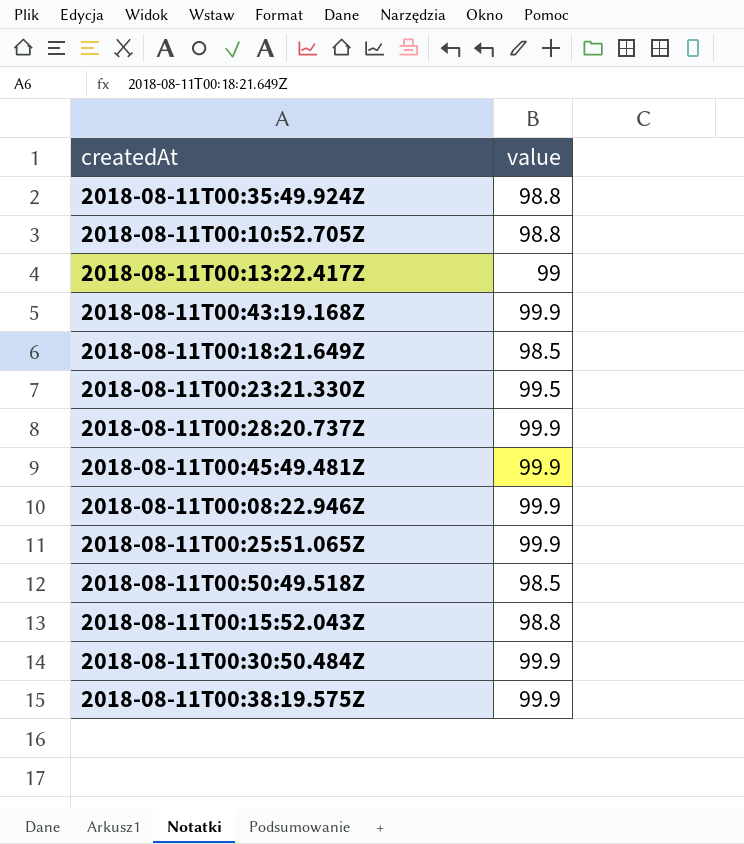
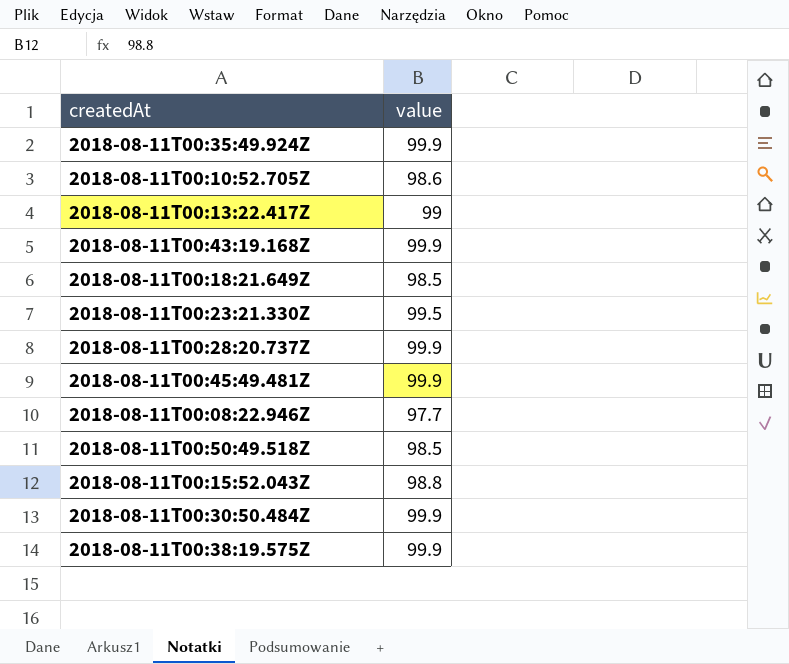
row 2018-08-11T00:25:51.065Z: 99.9 -> none
2018-08-11T00:35:49.924Z | value: 98.8 -> 99.9
2018-08-11T00:10:52.705Z | value: 98.8 -> 98.6
2018-08-11T00:08:22.946Z | value: 99.9 -> 97.7

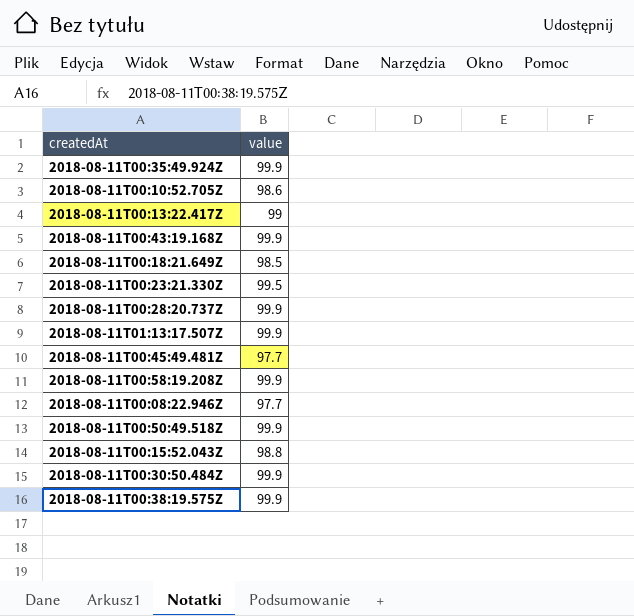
row 2018-08-11T01:13:17.507Z: none -> 99.9
2018-08-11T00:45:49.481Z | value: 99.9 -> 97.7
row 2018-08-11T00:58:19.208Z: none -> 99.9
2018-08-11T00:50:49.518Z | value: 98.5 -> 99.9

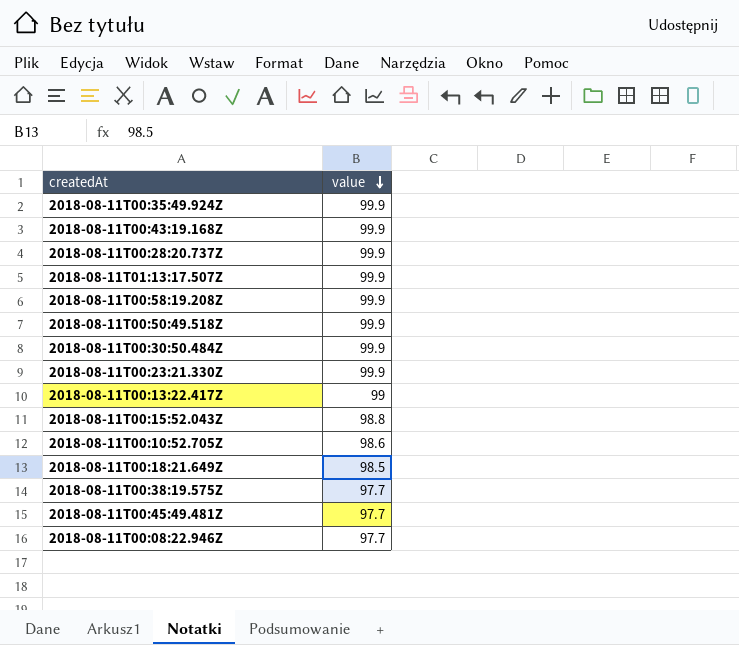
row order: none -> value descending
2018-08-11T00:23:21.330Z | value: 99.5 -> 99.9
2018-08-11T00:38:19.575Z | value: 99.9 -> 97.7

